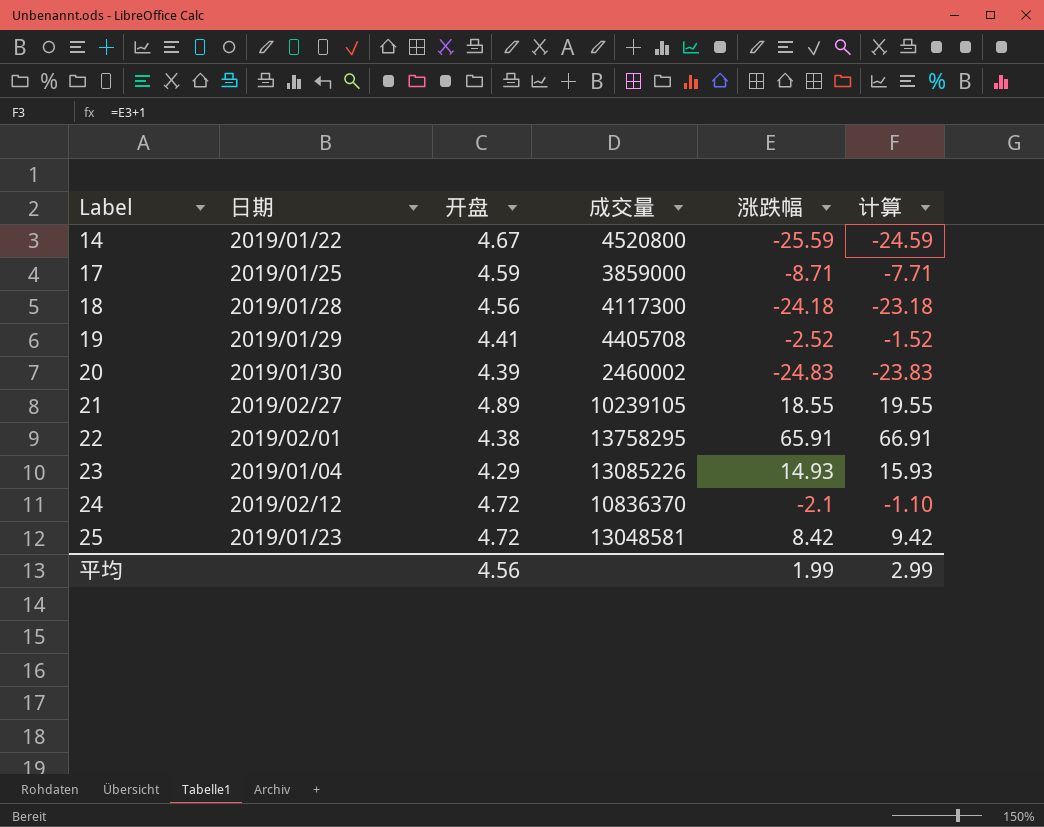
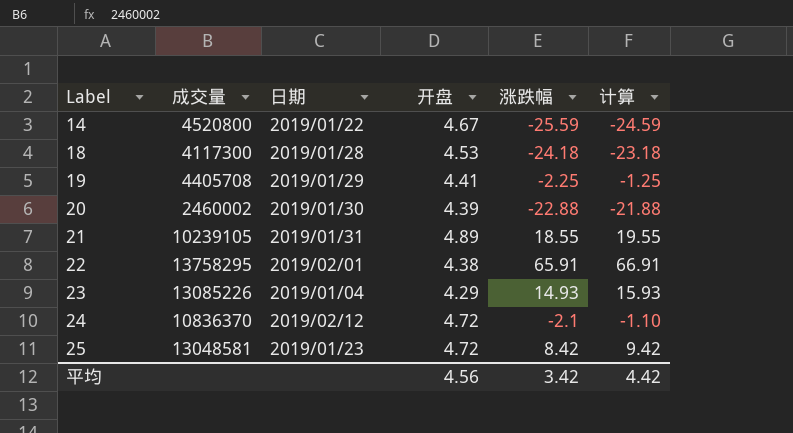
column 成交量 | position: 4 -> 2
row 17: 2019/01/25 | 4.59 | 3859000 | -8.71 | -7.71 -> none
18 | 开盘: 4.56 -> 4.53
19 | 涨跌幅: -2.52 -> -2.25
19 | 计算: -1.52 -> -1.25
20 | 涨跌幅: -24.83 -> -22.88
20 | 计算: -23.83 -> -21.88
21 | 日期: 2019/02/27 -> 2019/01/31
平均 | 涨跌幅: 1.99 -> 3.42
平均 | 计算: 2.99 -> 4.42

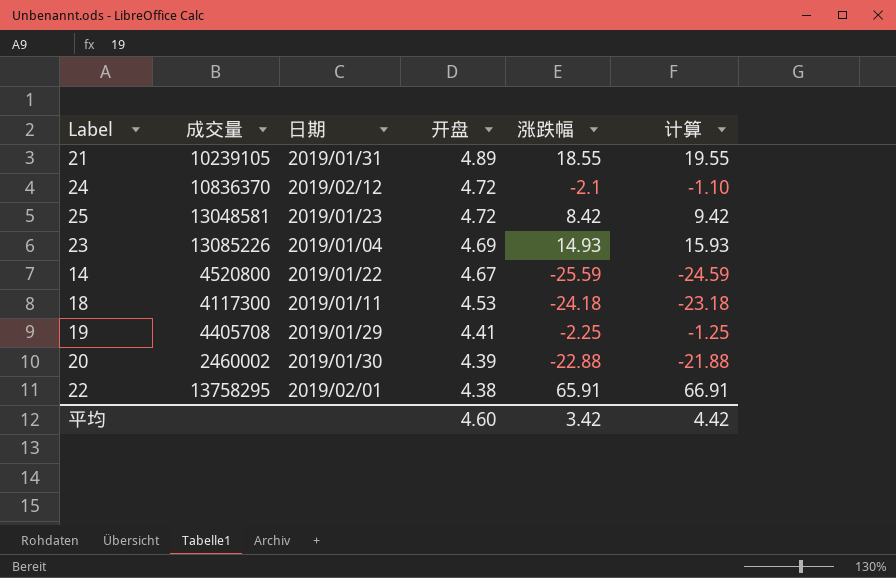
row order: Label ascending -> 开盘 descending
23 | 开盘: 4.29 -> 4.69
18 | 日期: 2019/01/28 -> 2019/01/11
平均 | 开盘: 4.56 -> 4.60

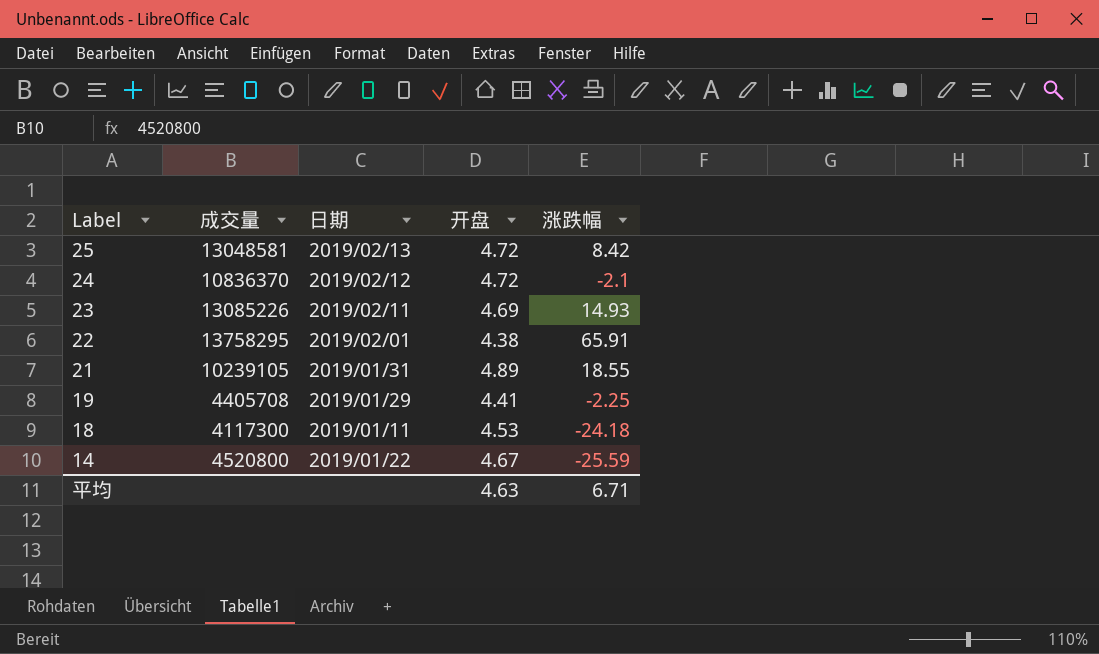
row order: 开盘 descending -> Label descending
column 计算 | formula: [涨跌幅] + 1 -> none
row 20: 2460002 | 2019/01/30 | 4.39 | -22.88 | -21.88 -> none
25 | 日期: 2019/01/23 -> 2019/02/13
23 | 日期: 2019/01/04 -> 2019/02/11
平均 | 开盘: 4.60 -> 4.63
平均 | 涨跌幅: 3.42 -> 6.71

